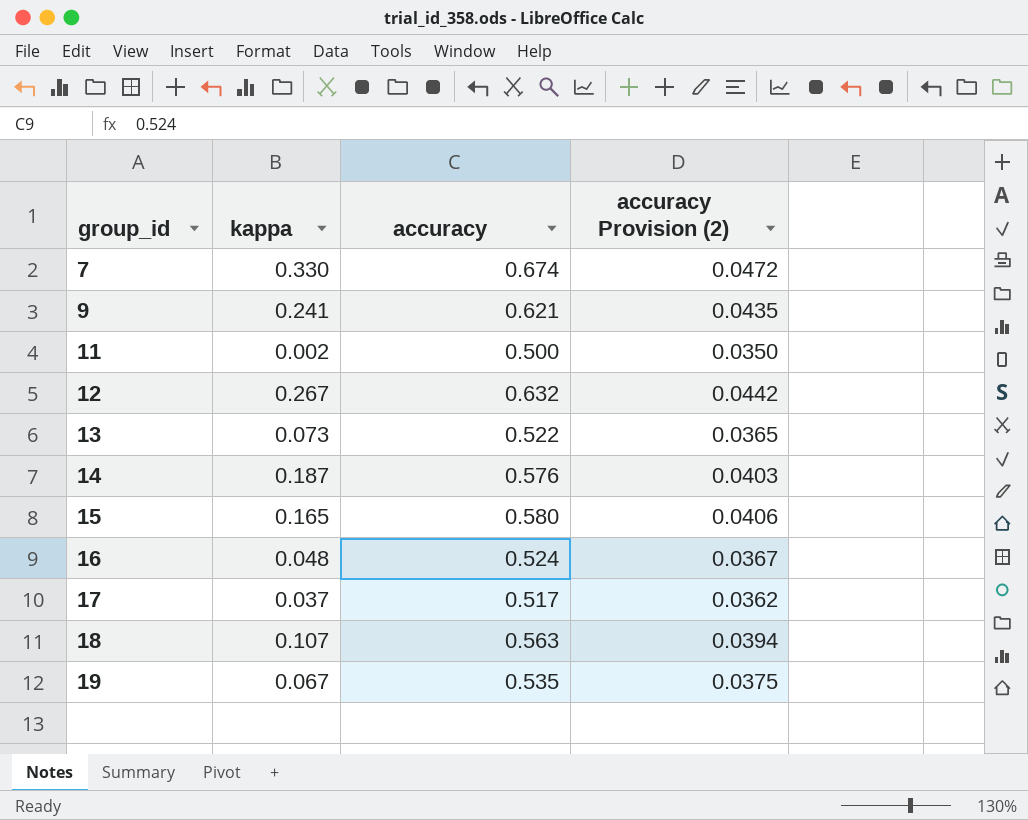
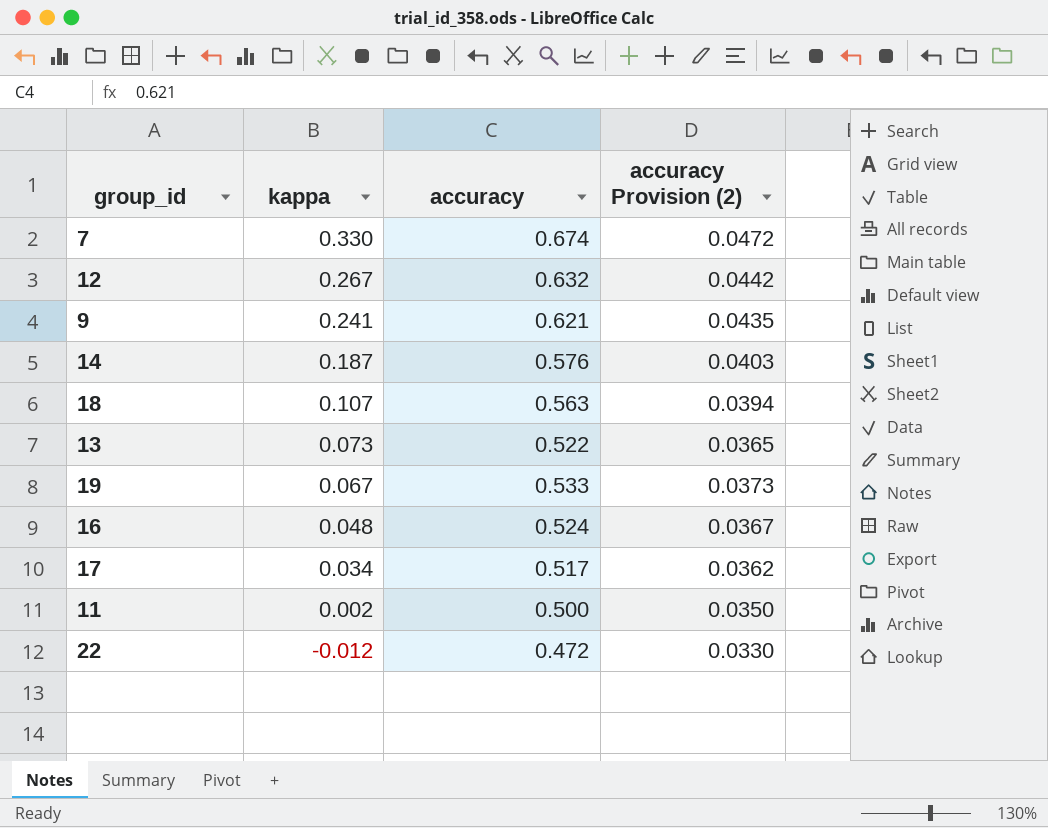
row order: group_id ascending -> kappa descending
row 15: 0.165 | 0.580 | 0.0406 -> none
19 | accuracy: 0.535 -> 0.533
19 | accuracy Provision (2): 0.0375 -> 0.0373
17 | kappa: 0.037 -> 0.034
row 22: none -> -0.012 | 0.472 | 0.0330

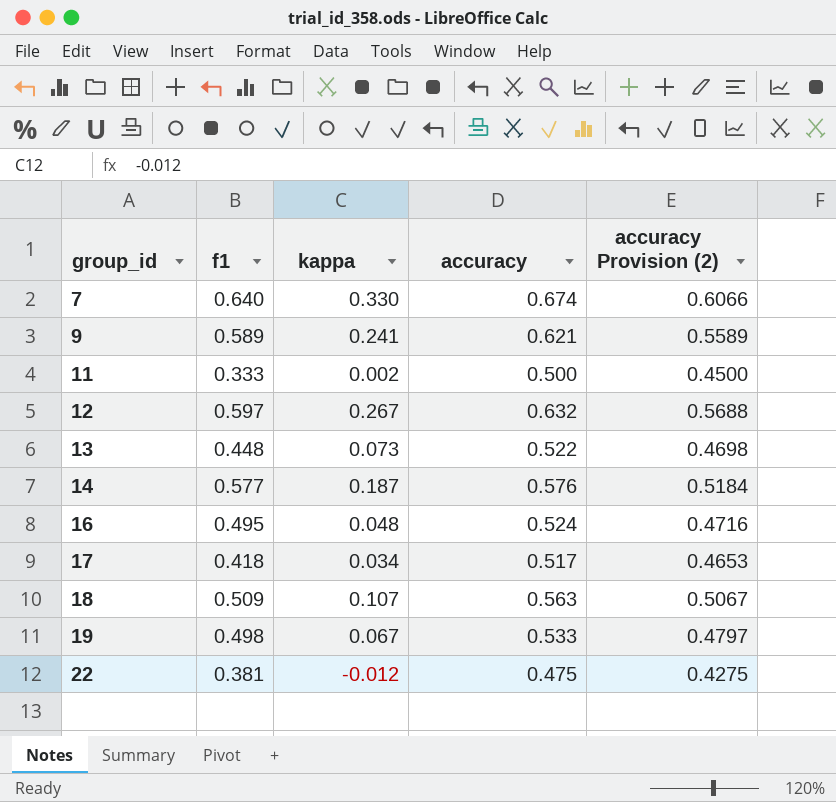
row order: kappa descending -> group_id ascending
column f1 | position: none -> 2
column accuracy Provision (2) | formula: [accuracy] * 0.07 -> [accuracy] * 0.9
22 | accuracy: 0.472 -> 0.475

